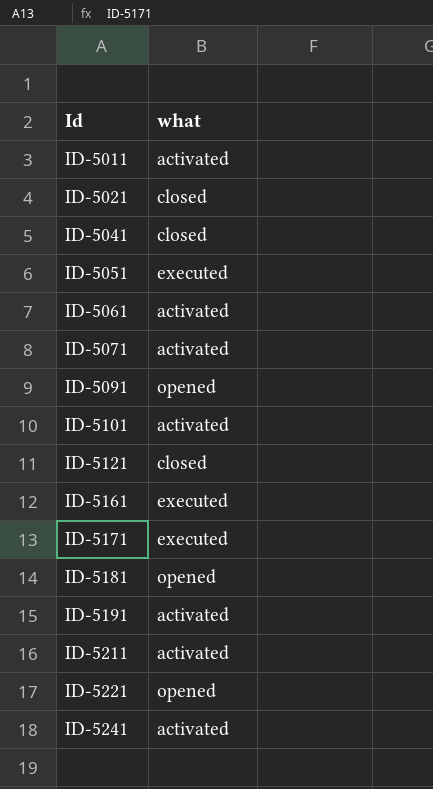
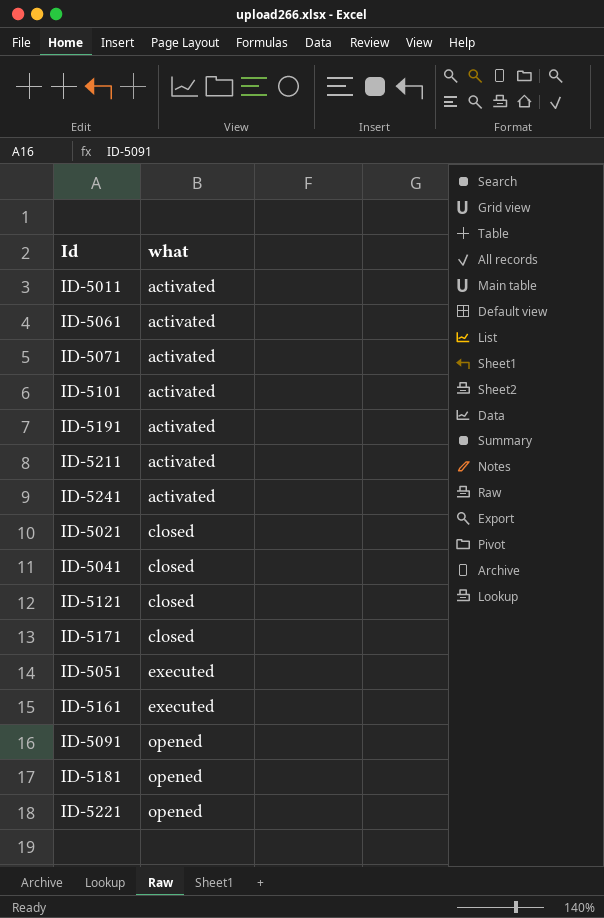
row order: Id ascending -> what ascending
ID-5171 | what: executed -> closed

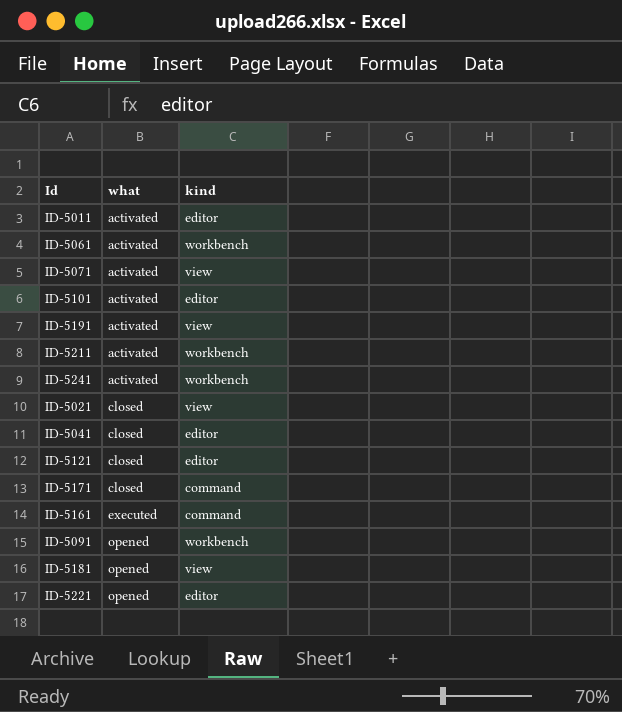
column kind | position: none -> 3
row ID-5051: executed -> none

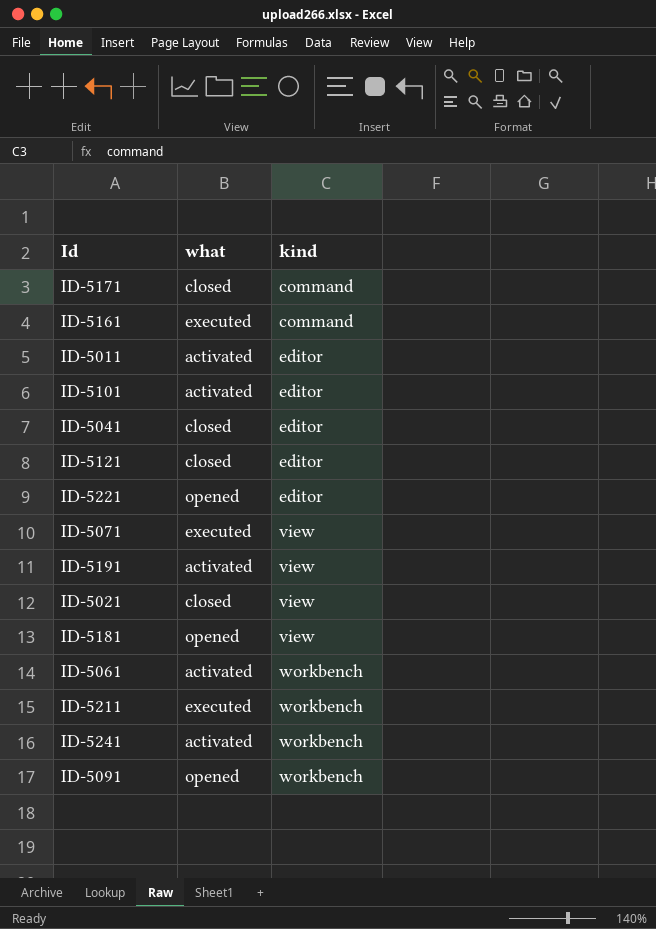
row order: what ascending -> kind ascending
ID-5071 | what: activated -> executed
ID-5211 | what: activated -> executed

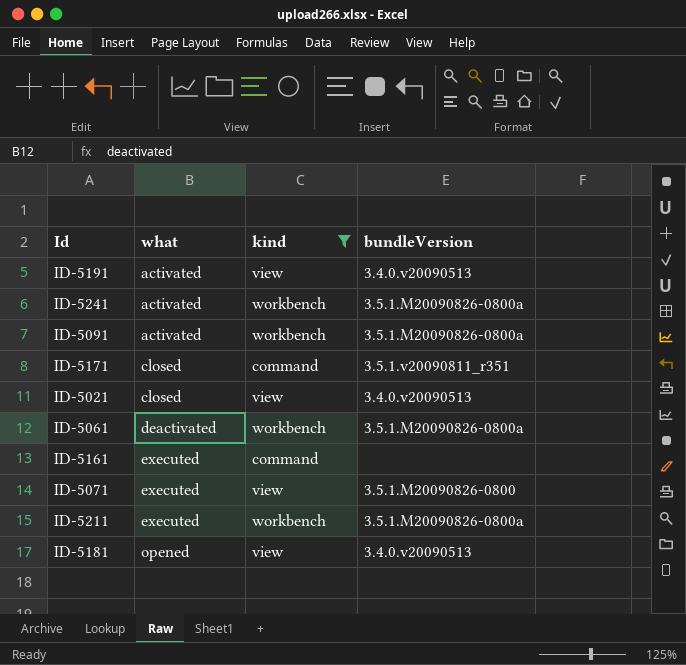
filter: none -> kind != editor
row order: kind ascending -> what ascending
column bundleVersion | position: none -> 4
ID-5091 | what: opened -> activated
ID-5061 | what: activated -> deactivated

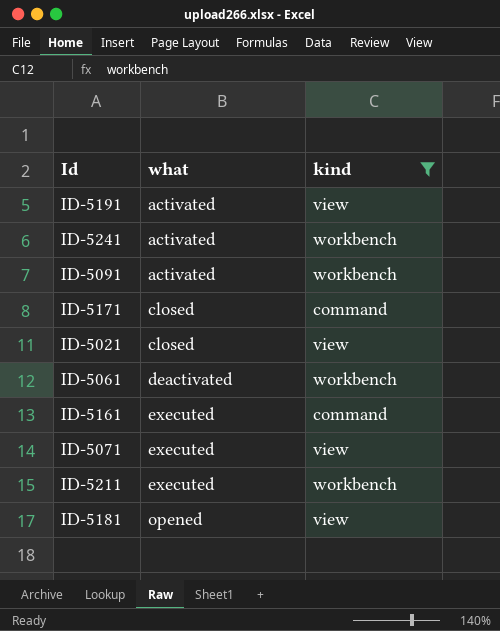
column bundleVersion | position: 4 -> none

